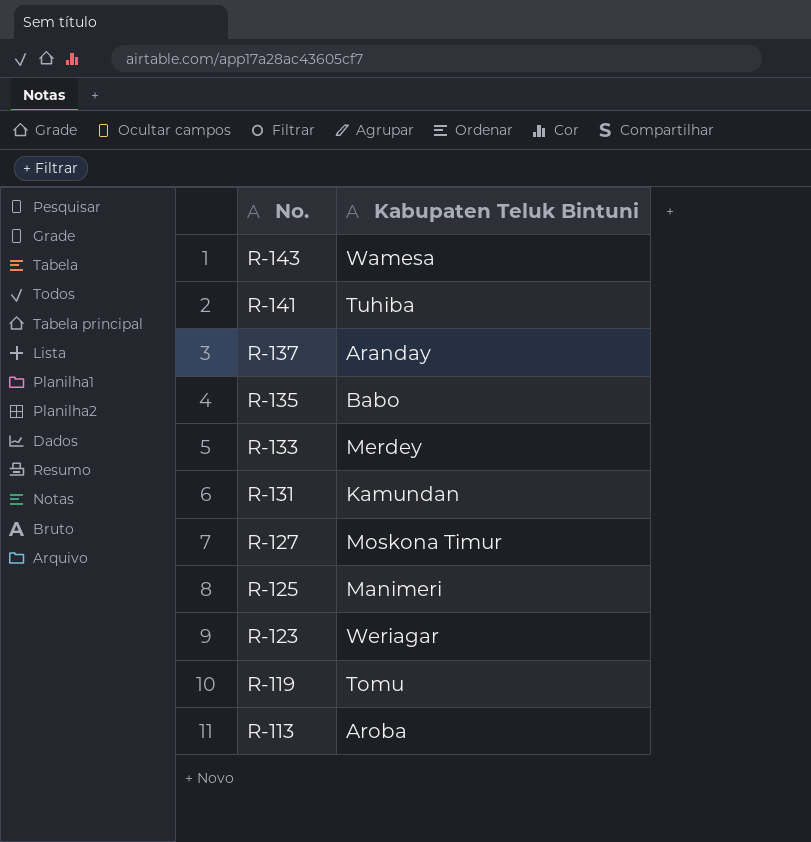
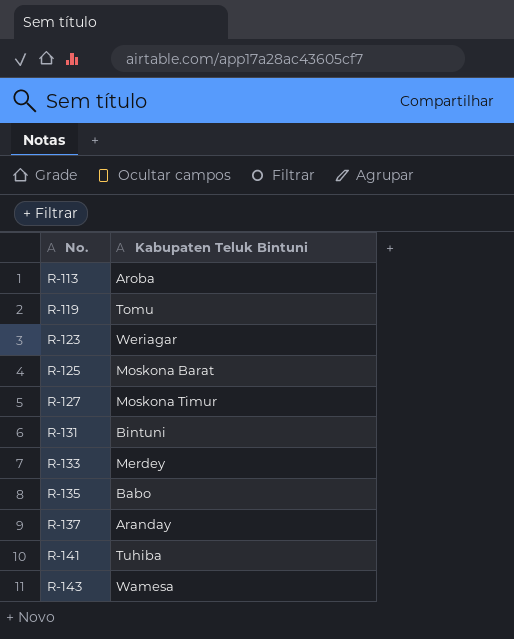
row order: No. descending -> No. ascending
R-125 | Kabupaten Teluk Bintuni: Manimeri -> Moskona Barat
R-131 | Kabupaten Teluk Bintuni: Kamundan -> Bintuni

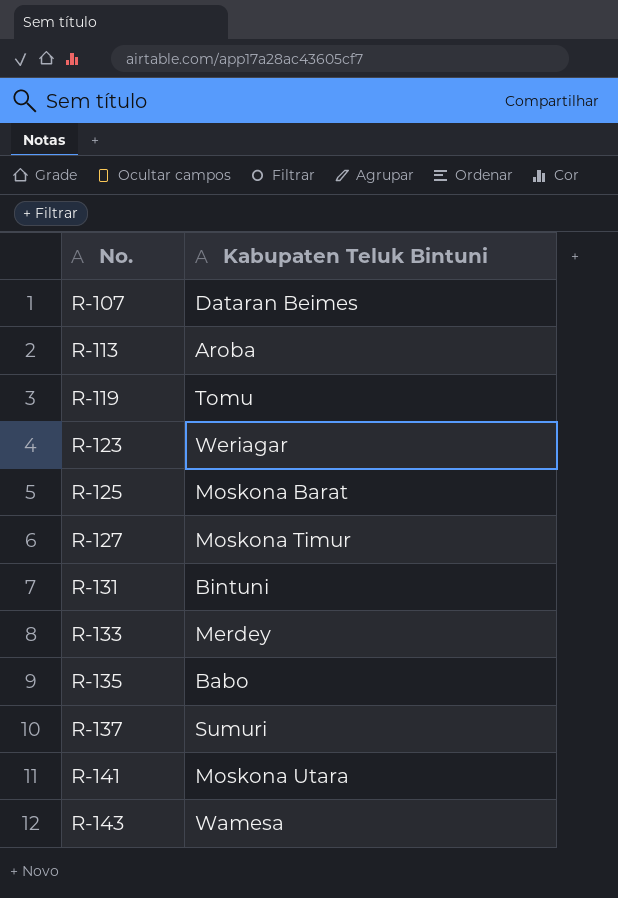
row R-107: none -> Dataran Beimes
R-137 | Kabupaten Teluk Bintuni: Aranday -> Sumuri
R-141 | Kabupaten Teluk Bintuni: Tuhiba -> Moskona Utara

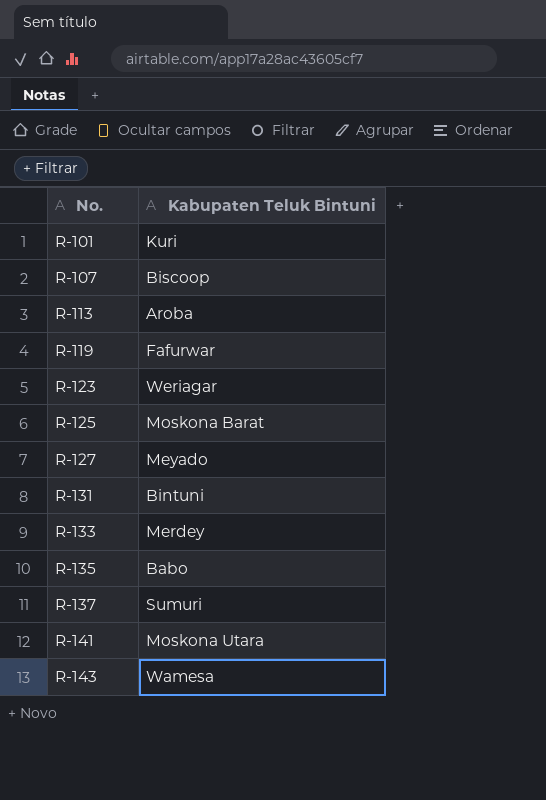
row R-101: none -> Kuri
R-107 | Kabupaten Teluk Bintuni: Dataran Beimes -> Biscoop
R-119 | Kabupaten Teluk Bintuni: Tomu -> Fafurwar
R-127 | Kabupaten Teluk Bintuni: Moskona Timur -> Meyado

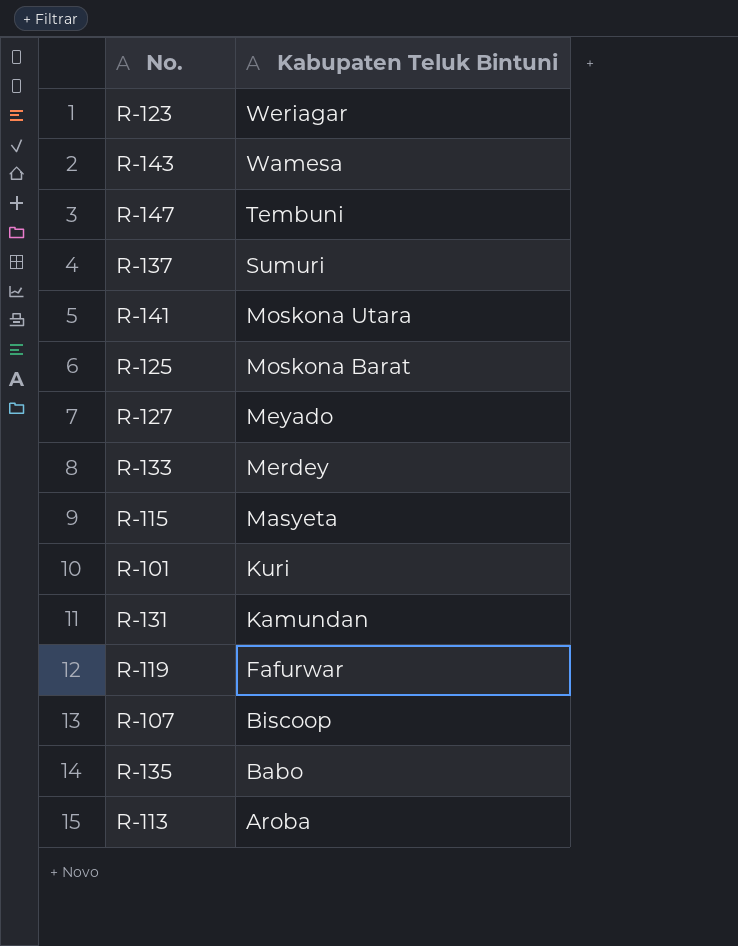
row order: No. ascending -> Kabupaten Teluk Bintuni descending
row R-147: none -> Tembuni
row R-115: none -> Masyeta
R-131 | Kabupaten Teluk Bintuni: Bintuni -> Kamundan

